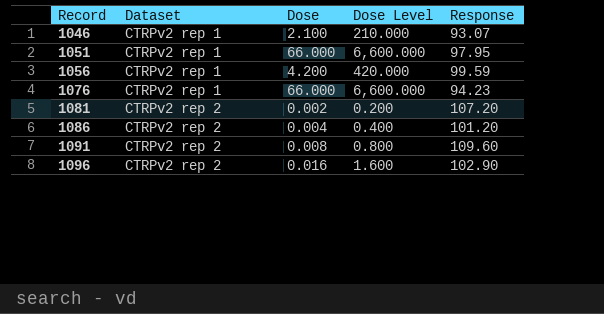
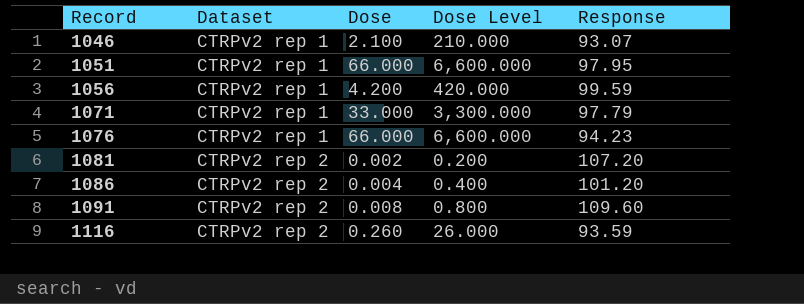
row 1096: CTRPv2 rep 2 | 0.016 | 1.600 | 102.90 -> none
row 1071: none -> CTRPv2 rep 1 | 33.000 | 3,300.000 | 97.79
row 1116: none -> CTRPv2 rep 2 | 0.260 | 26.000 | 93.59

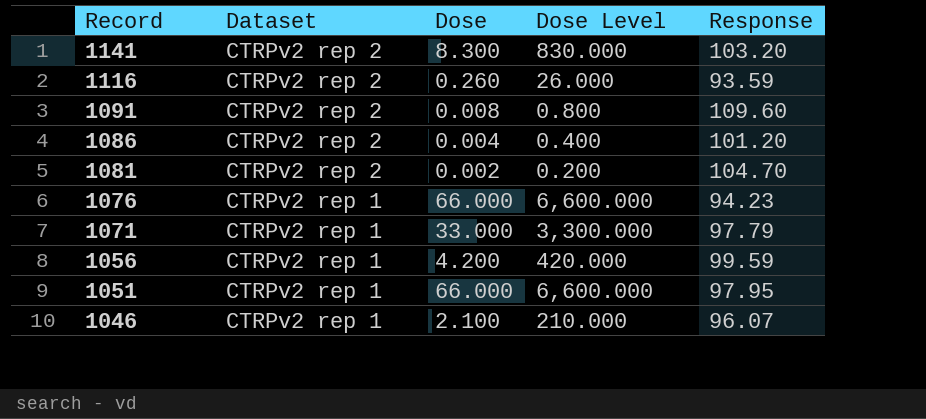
row order: Record ascending -> Record descending
row 1141: none -> CTRPv2 rep 2 | 8.300 | 830.000 | 103.20
1081 | Response: 107.20 -> 104.70
1046 | Response: 93.07 -> 96.07

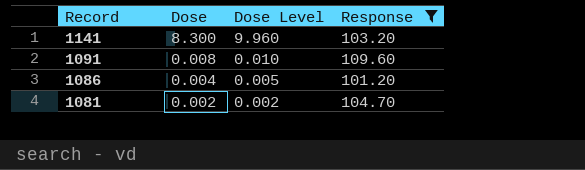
filter: none -> Response >= 101.20
column Dataset | position: 2 -> none
column Dose Level | formula: [Dose] * 100 -> [Dose] * 1.2

